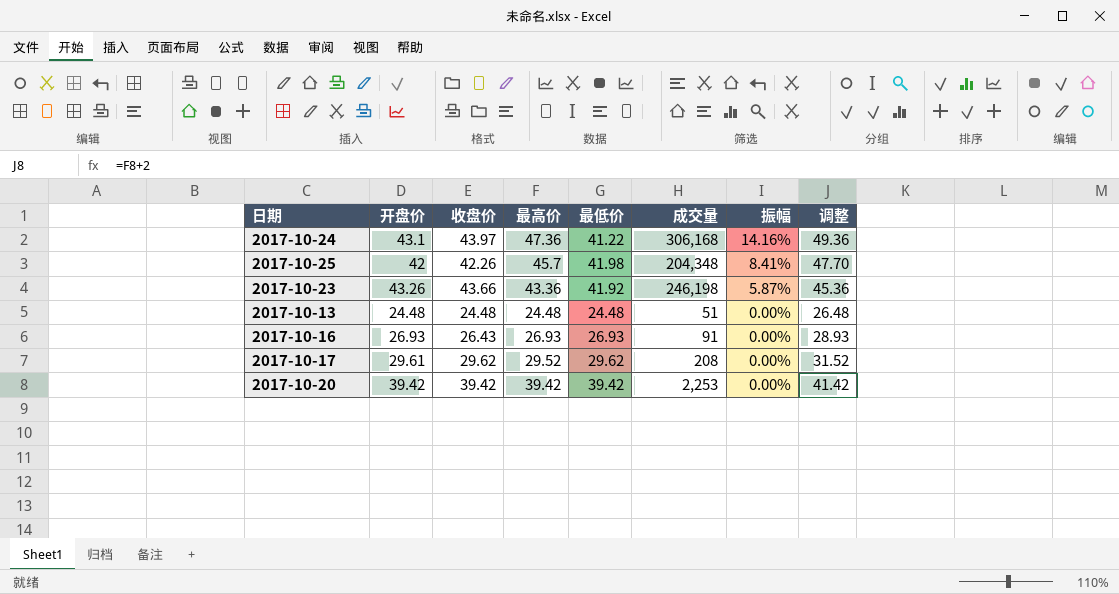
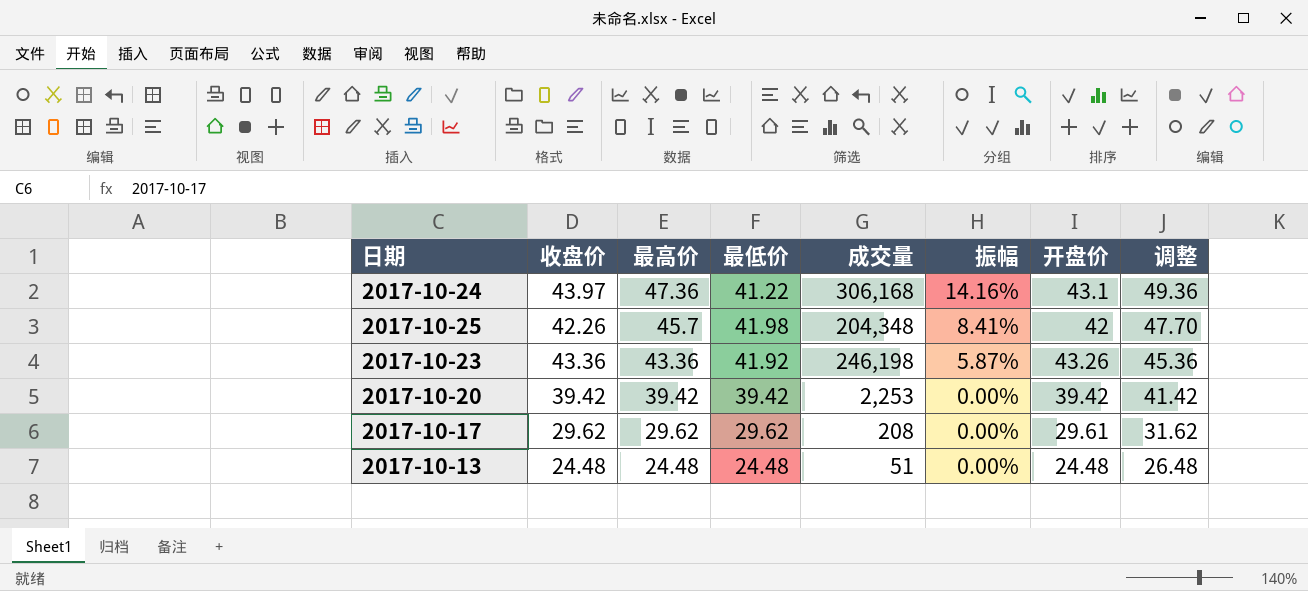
row order: 振幅 descending -> 最高价 descending
column 开盘价 | position: 2 -> 7
row 2017-10-16: 26.93 | 26.43 | 26.93 | 26.93 | 91 | 0.00% | 28.93 -> none
2017-10-23 | 收盘价: 43.66 -> 43.36
2017-10-17 | 最高价: 29.52 -> 29.62
2017-10-17 | 调整: 31.52 -> 31.62

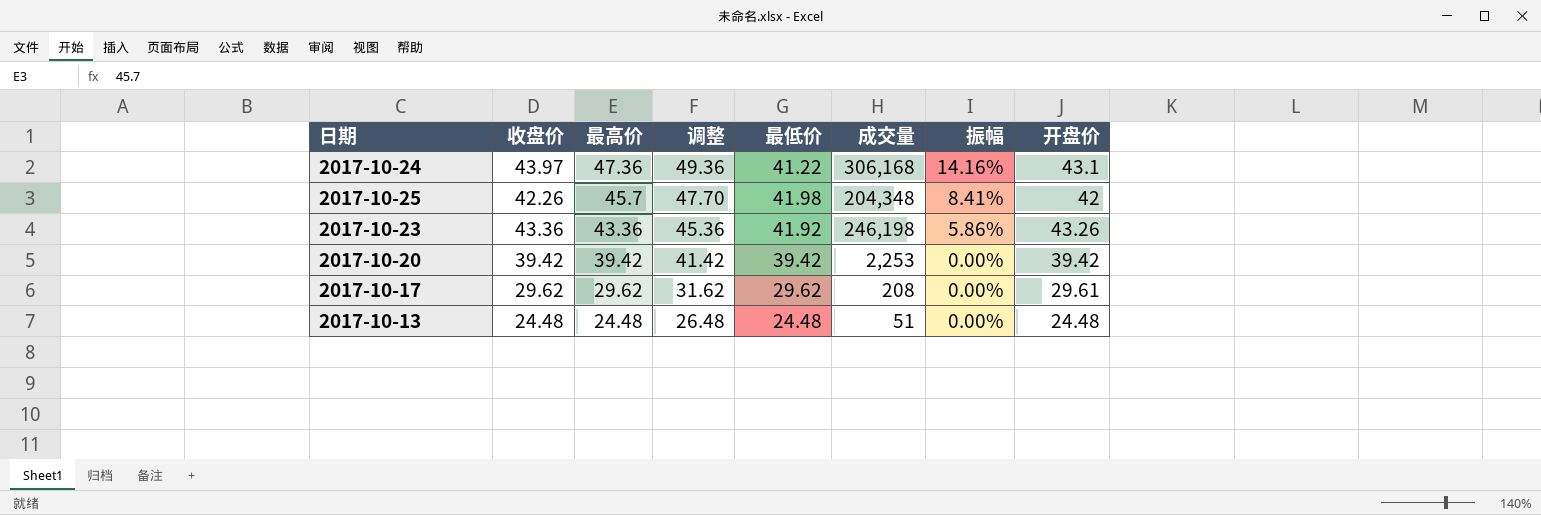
column 调整 | position: 8 -> 4
2017-10-23 | 振幅: 5.87% -> 5.86%

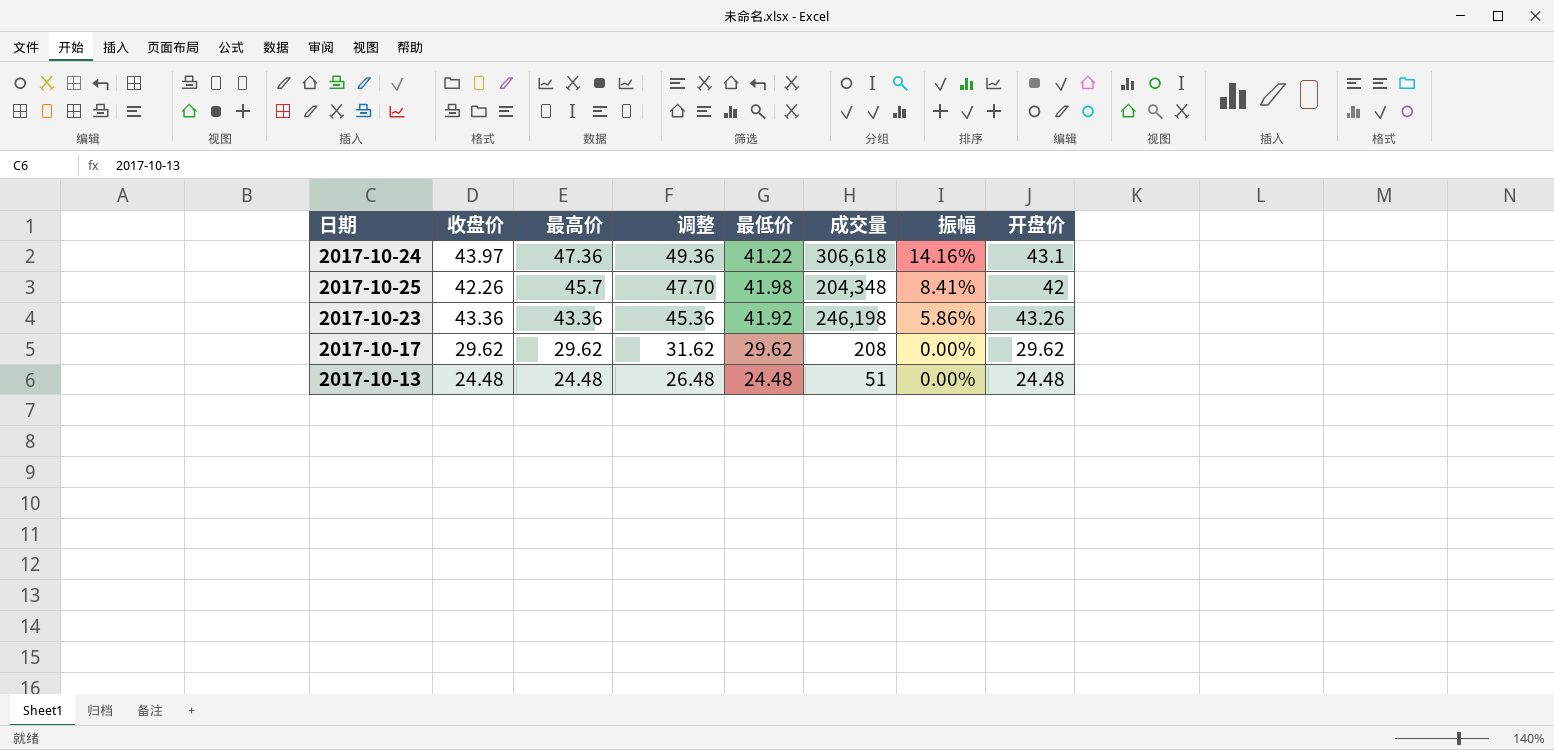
row 2017-10-20: 39.42 | 39.42 | 41.42 | 39.42 | 2,253 | 0.00% | 39.42 -> none
2017-10-24 | 成交量: 306,168 -> 306,618
2017-10-17 | 开盘价: 29.61 -> 29.62

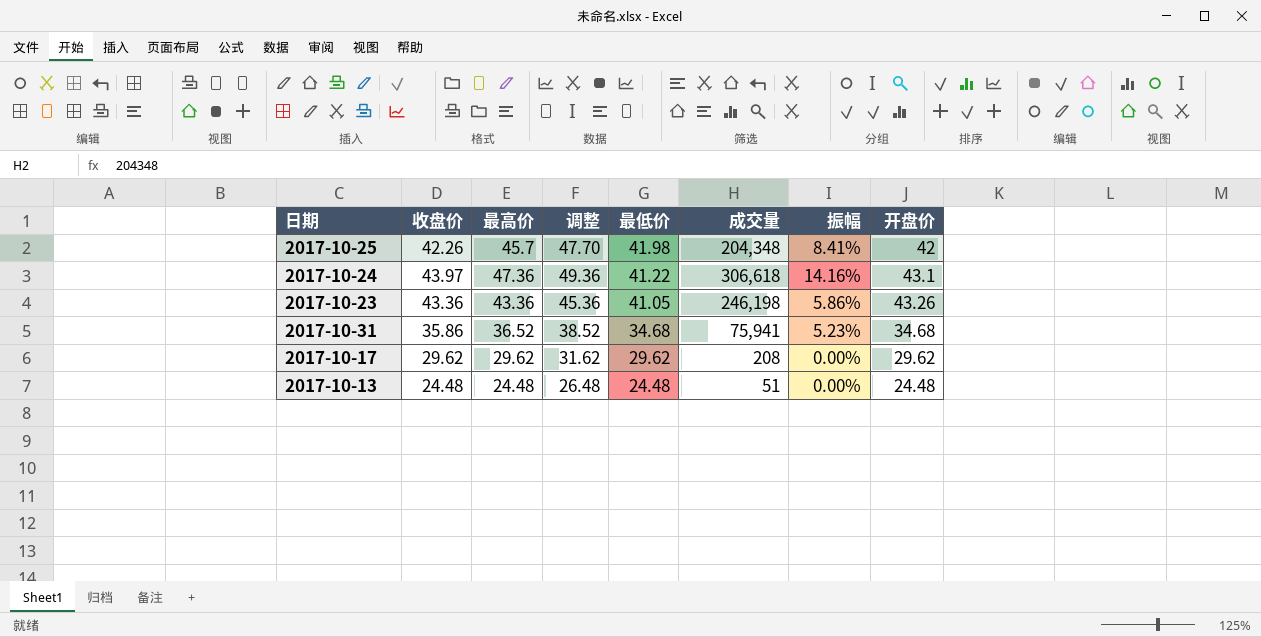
row order: 最高价 descending -> 最低价 descending
2017-10-23 | 最低价: 41.92 -> 41.05
row 2017-10-31: none -> 35.86 | 36.52 | 38.52 | 34.68 | 75,941 | 5.23% | 34.68

